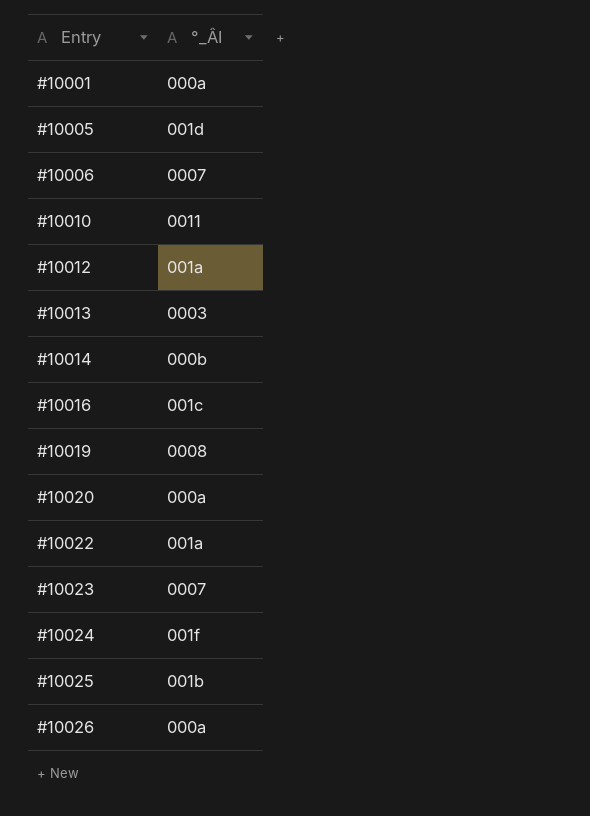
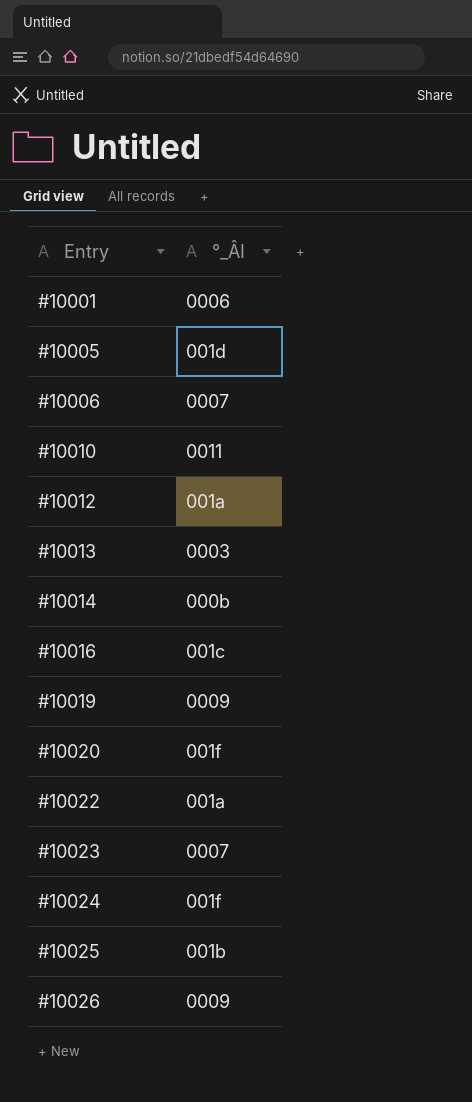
#10001 | °_ÂI: 000a -> 0006
#10019 | °_ÂI: 0008 -> 0009
#10020 | °_ÂI: 000a -> 001f
#10026 | °_ÂI: 000a -> 0009

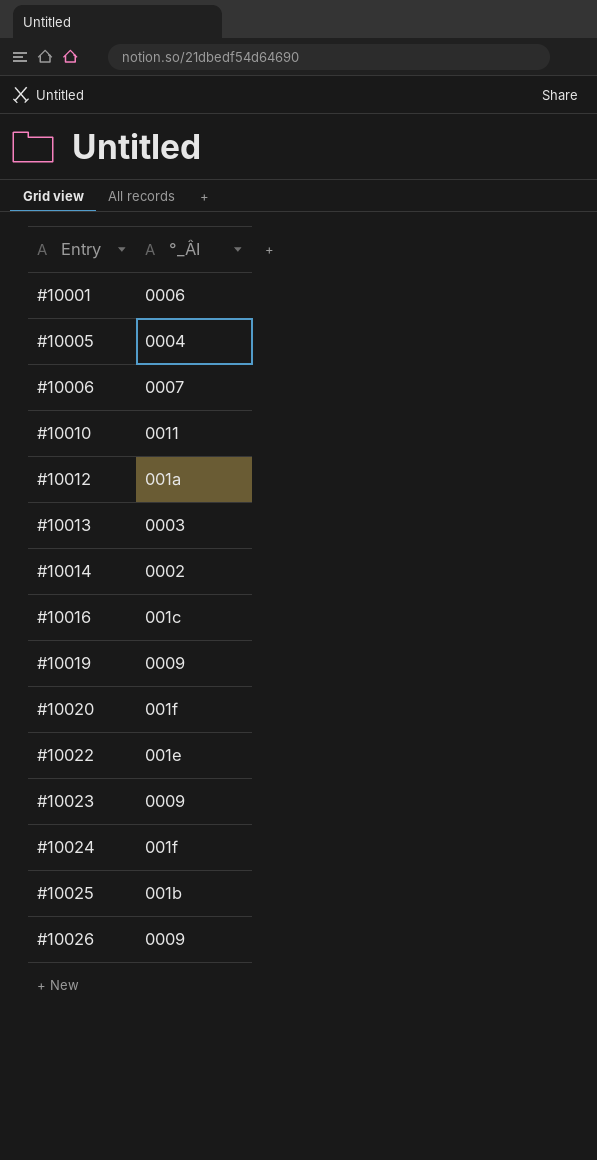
#10005 | °_ÂI: 001d -> 0004
#10014 | °_ÂI: 000b -> 0002
#10022 | °_ÂI: 001a -> 001e
#10023 | °_ÂI: 0007 -> 0009

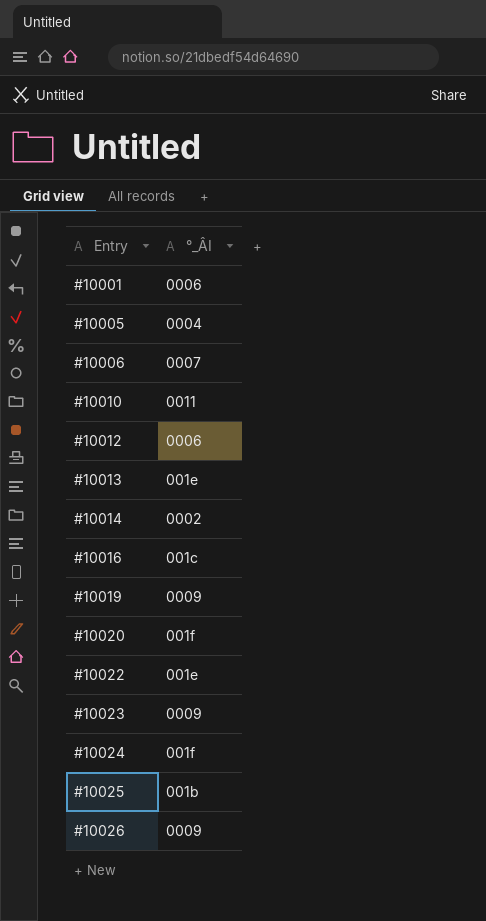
#10012 | °_ÂI: 001a -> 0006
#10013 | °_ÂI: 0003 -> 001e

